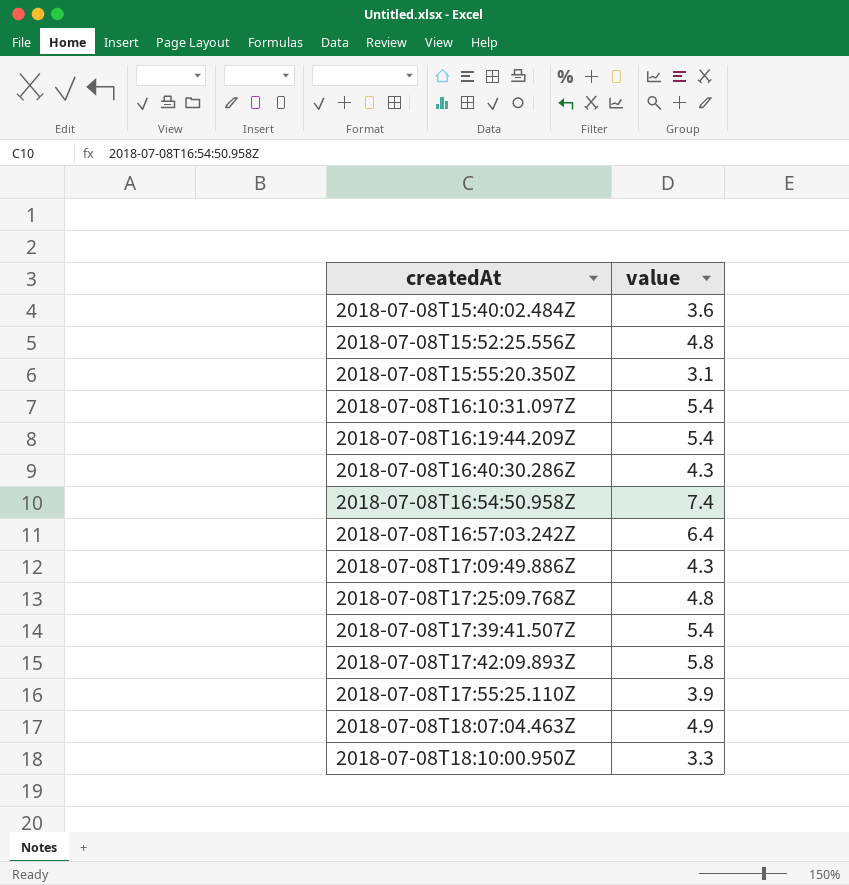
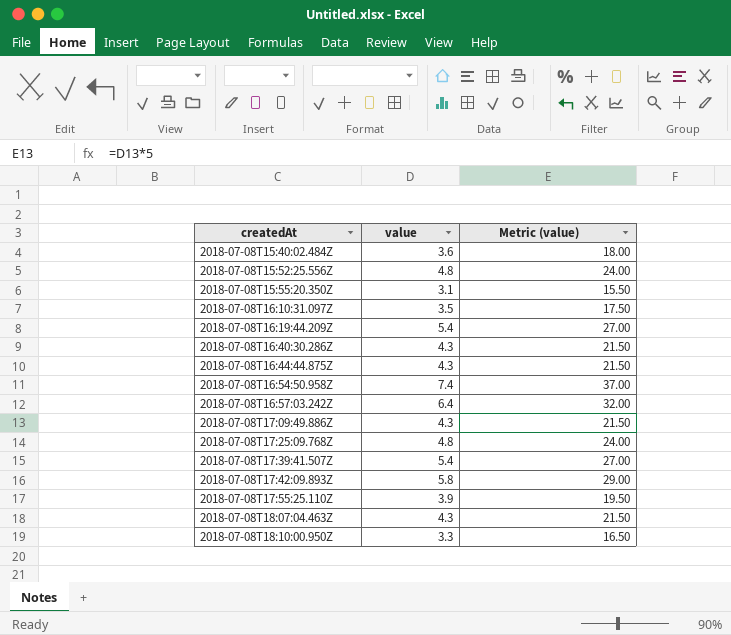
column Metric (value) | formula: none -> [value] * 5
2018-07-08T16:10:31.097Z | value: 5.4 -> 3.5
row 2018-07-08T16:44:44.875Z: none -> 4.3 | 21.50
2018-07-08T18:07:04.463Z | value: 4.9 -> 4.3

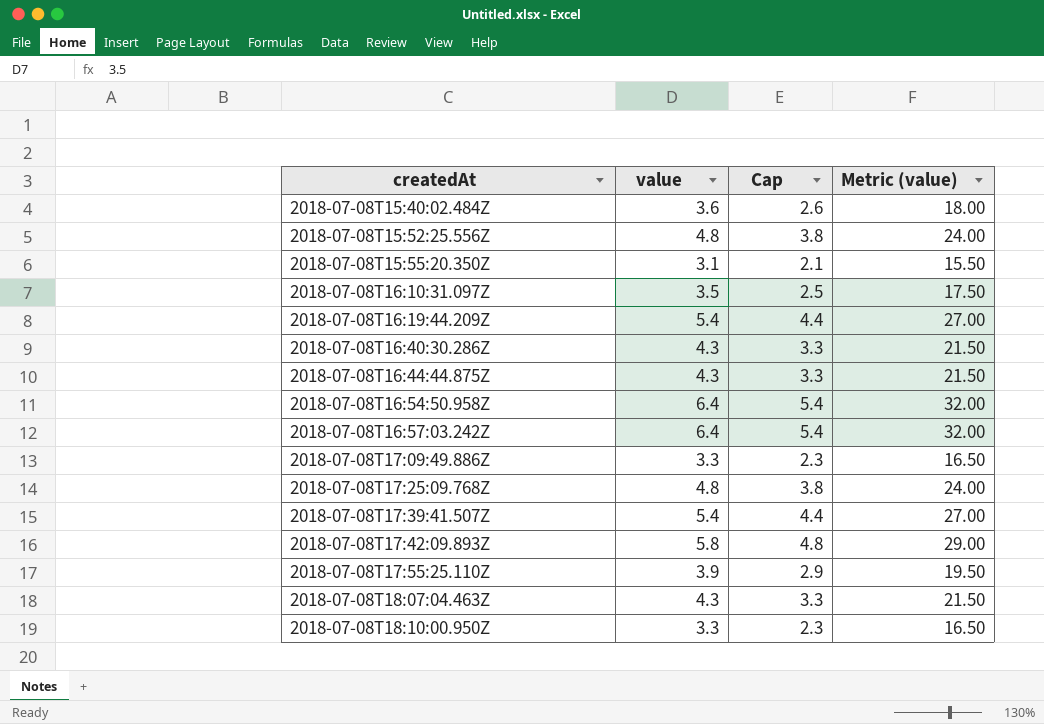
column Cap | formula: none -> [value] - 1
2018-07-08T16:54:50.958Z | value: 7.4 -> 6.4
2018-07-08T16:54:50.958Z | Metric (value): 37.00 -> 32.00
2018-07-08T17:09:49.886Z | value: 4.3 -> 3.3
2018-07-08T17:09:49.886Z | Metric (value): 21.50 -> 16.50

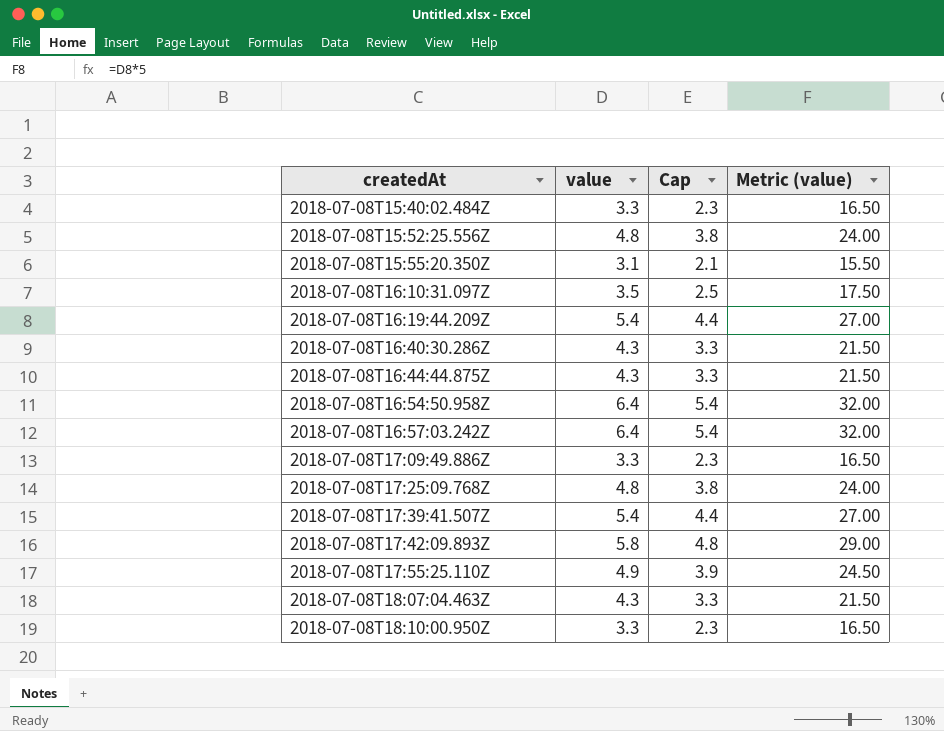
2018-07-08T15:40:02.484Z | value: 3.6 -> 3.3
2018-07-08T15:40:02.484Z | Cap: 2.6 -> 2.3
2018-07-08T15:40:02.484Z | Metric (value): 18.00 -> 16.50
2018-07-08T17:55:25.110Z | value: 3.9 -> 4.9
2018-07-08T17:55:25.110Z | Cap: 2.9 -> 3.9
2018-07-08T17:55:25.110Z | Metric (value): 19.50 -> 24.50

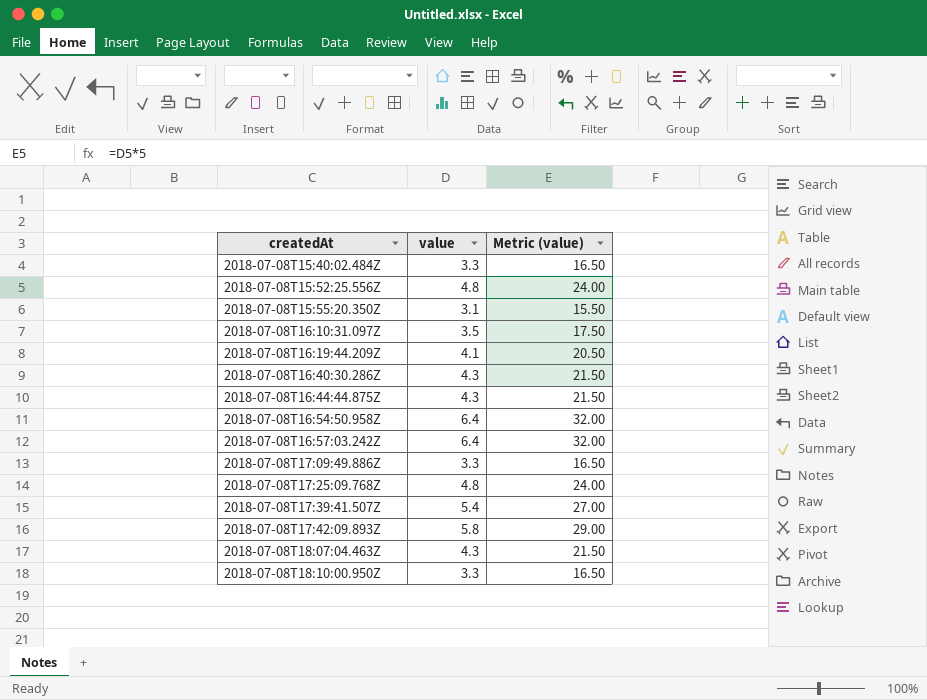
column Cap | formula: [value] - 1 -> none
row 2018-07-08T17:55:25.110Z: 4.9 | 3.9 | 24.50 -> none
2018-07-08T16:19:44.209Z | value: 5.4 -> 4.1
2018-07-08T16:19:44.209Z | Metric (value): 27.00 -> 20.50

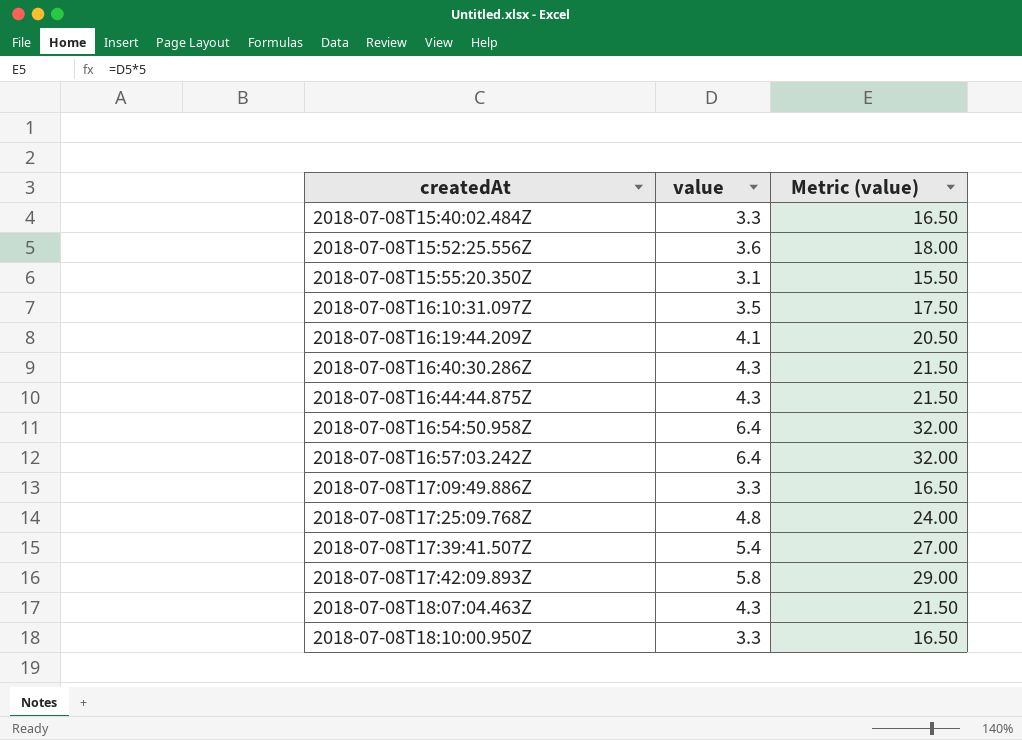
2018-07-08T15:52:25.556Z | value: 4.8 -> 3.6
2018-07-08T15:52:25.556Z | Metric (value): 24.00 -> 18.00

